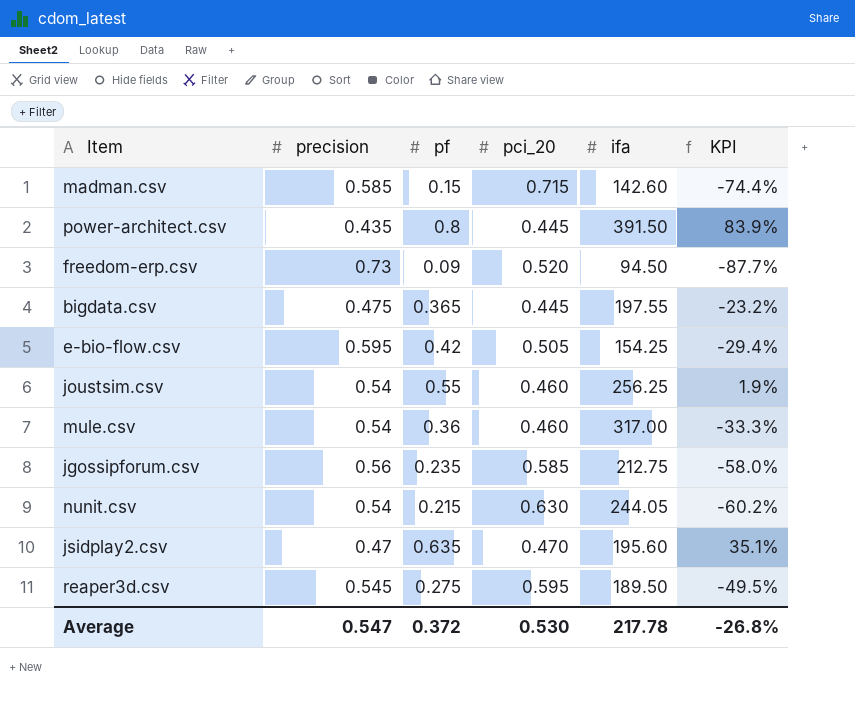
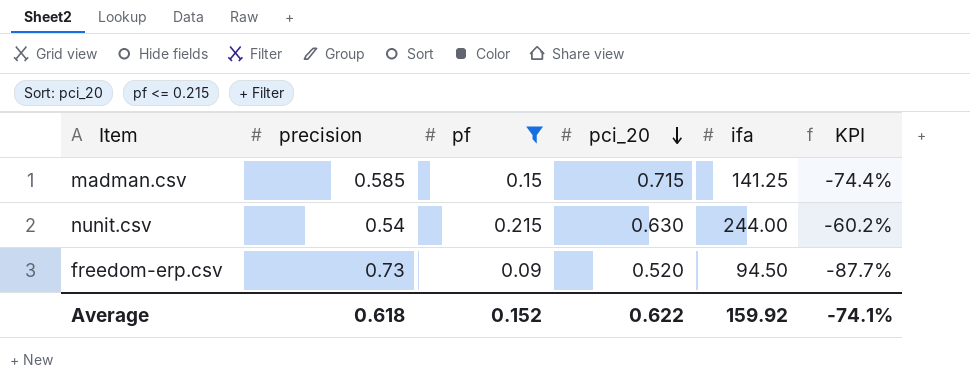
filter: none -> pf <= 0.215
row order: none -> pci_20 descending
madman.csv | ifa: 142.60 -> 141.25
nunit.csv | ifa: 244.05 -> 244.00
Average | precision: 0.547 -> 0.618
Average | pf: 0.372 -> 0.152
Average | pci_20: 0.530 -> 0.622
Average | ifa: 217.78 -> 159.92
Average | KPI: -26.8% -> -74.1%

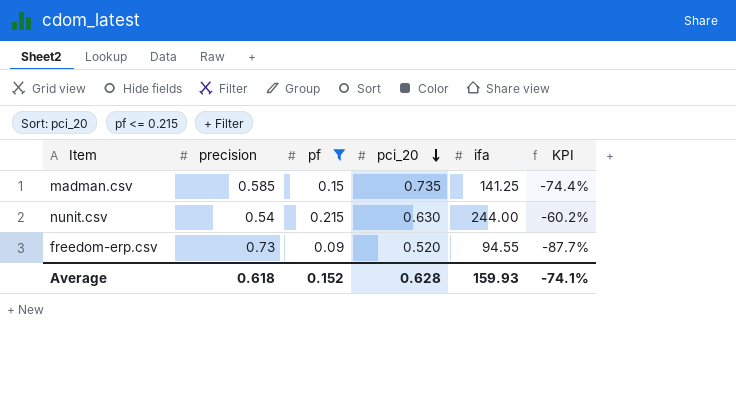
madman.csv | pci_20: 0.715 -> 0.735
freedom-erp.csv | ifa: 94.50 -> 94.55
Average | pci_20: 0.622 -> 0.628
Average | ifa: 159.92 -> 159.93

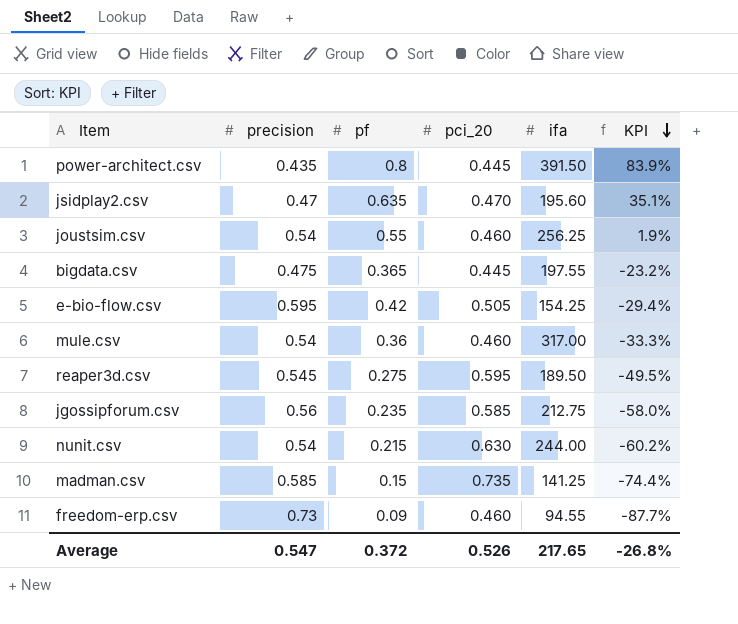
filter: pf <= 0.215 -> none
row order: pci_20 descending -> KPI descending
freedom-erp.csv | pci_20: 0.520 -> 0.460
Average | precision: 0.618 -> 0.547
Average | pf: 0.152 -> 0.372
Average | pci_20: 0.628 -> 0.526
Average | ifa: 159.93 -> 217.65
Average | KPI: -74.1% -> -26.8%

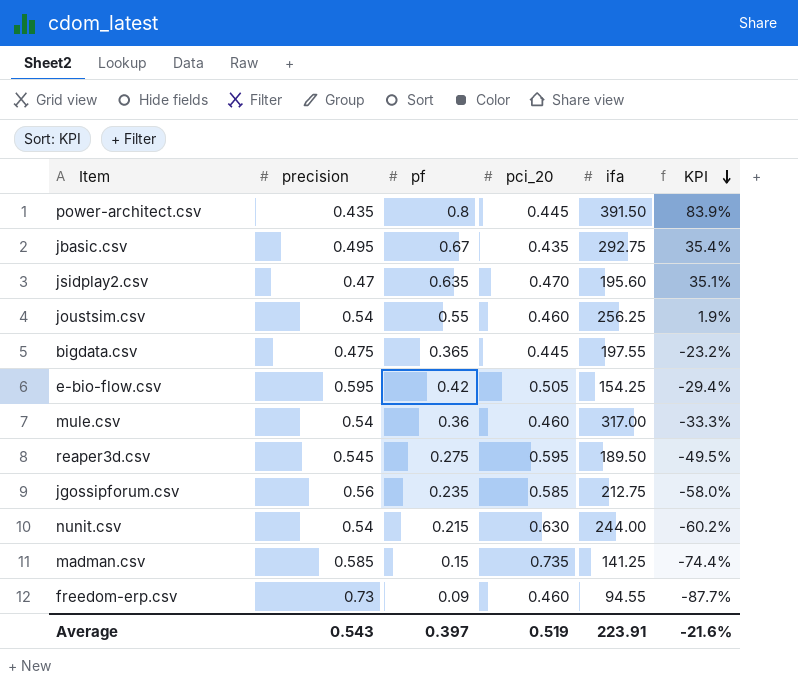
row jbasic.csv: none -> 0.495 | 0.67 | 0.435 | 292.75 | 35.4%
Average | precision: 0.547 -> 0.543
Average | pf: 0.372 -> 0.397
Average | pci_20: 0.526 -> 0.519
Average | ifa: 217.65 -> 223.91
Average | KPI: -26.8% -> -21.6%

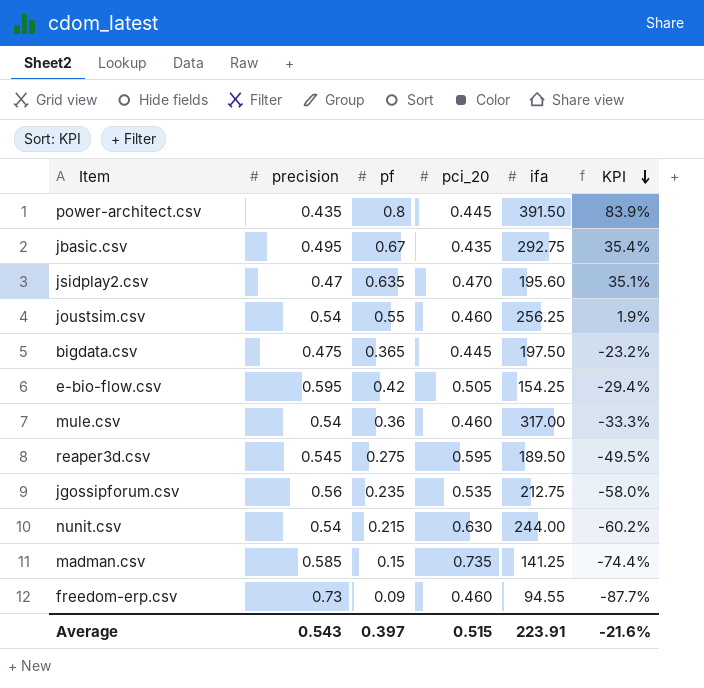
bigdata.csv | ifa: 197.55 -> 197.50
jgossipforum.csv | pci_20: 0.585 -> 0.535
Average | pci_20: 0.519 -> 0.515

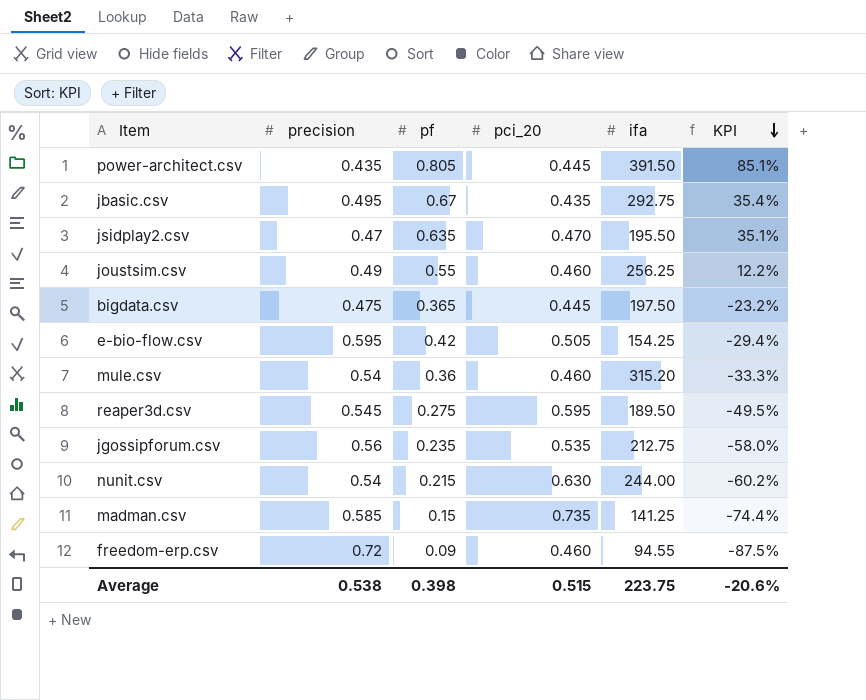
power-architect.csv | pf: 0.8 -> 0.805
power-architect.csv | KPI: 83.9% -> 85.1%
jsidplay2.csv | ifa: 195.60 -> 195.50
joustsim.csv | precision: 0.54 -> 0.49
joustsim.csv | KPI: 1.9% -> 12.2%
mule.csv | ifa: 317.00 -> 315.20
freedom-erp.csv | precision: 0.73 -> 0.72
freedom-erp.csv | KPI: -87.7% -> -87.5%
Average | precision: 0.543 -> 0.538
Average | pf: 0.397 -> 0.398
Average | ifa: 223.91 -> 223.75
Average | KPI: -21.6% -> -20.6%

